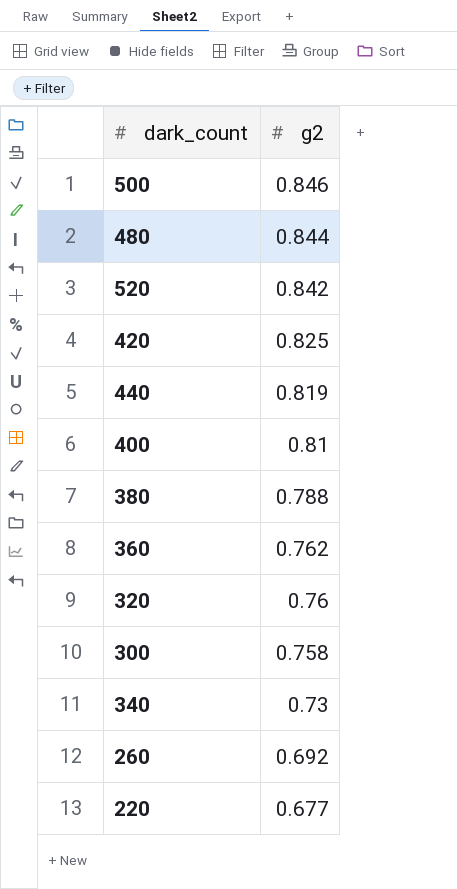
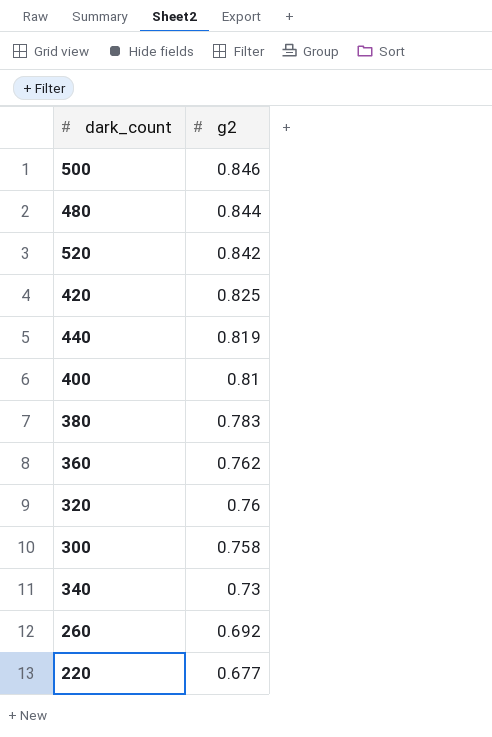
380 | g2: 0.788 -> 0.783

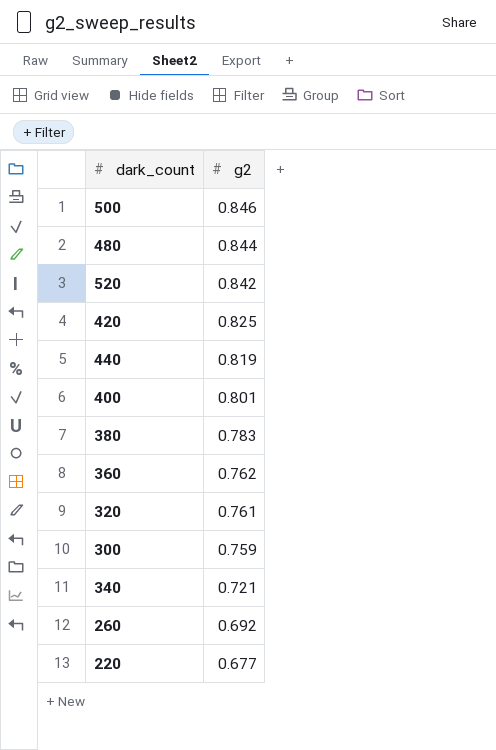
400 | g2: 0.81 -> 0.801
320 | g2: 0.76 -> 0.761
300 | g2: 0.758 -> 0.759
340 | g2: 0.73 -> 0.721

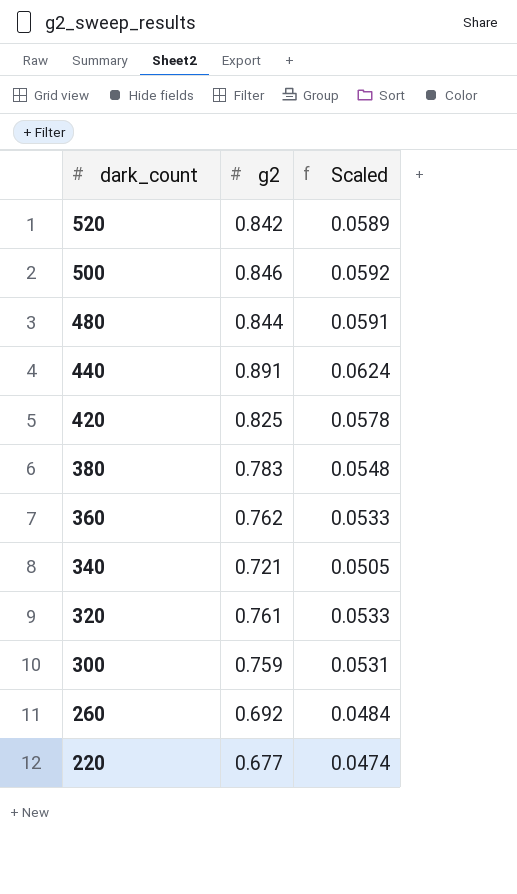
row order: g2 descending -> dark_count descending
column Scaled | formula: none -> [g2] * 0.07
row 400: 0.801 -> none
440 | g2: 0.819 -> 0.891

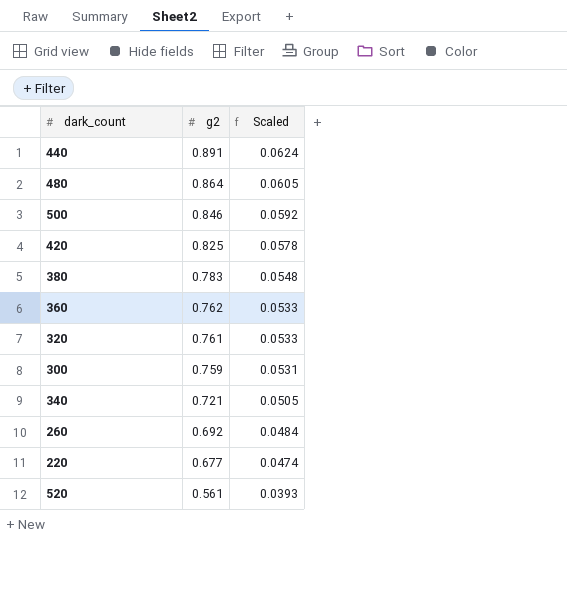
row order: dark_count descending -> g2 descending
480 | g2: 0.844 -> 0.864
480 | Scaled: 0.0591 -> 0.0605
520 | g2: 0.842 -> 0.561
520 | Scaled: 0.0589 -> 0.0393

